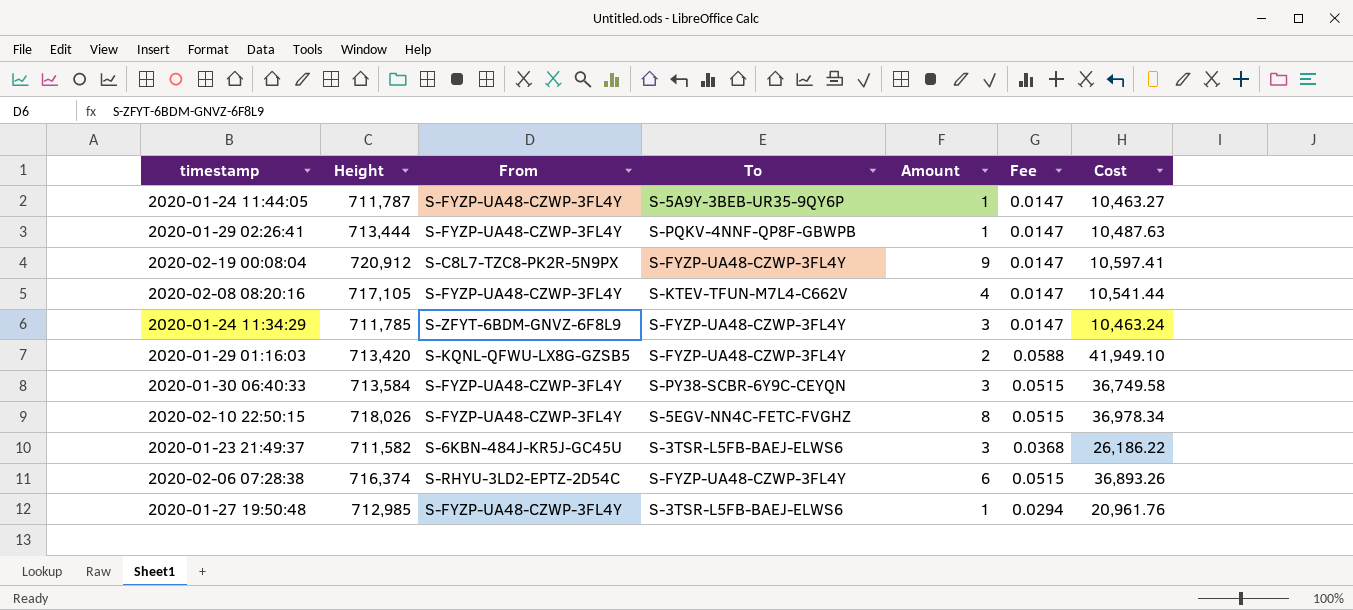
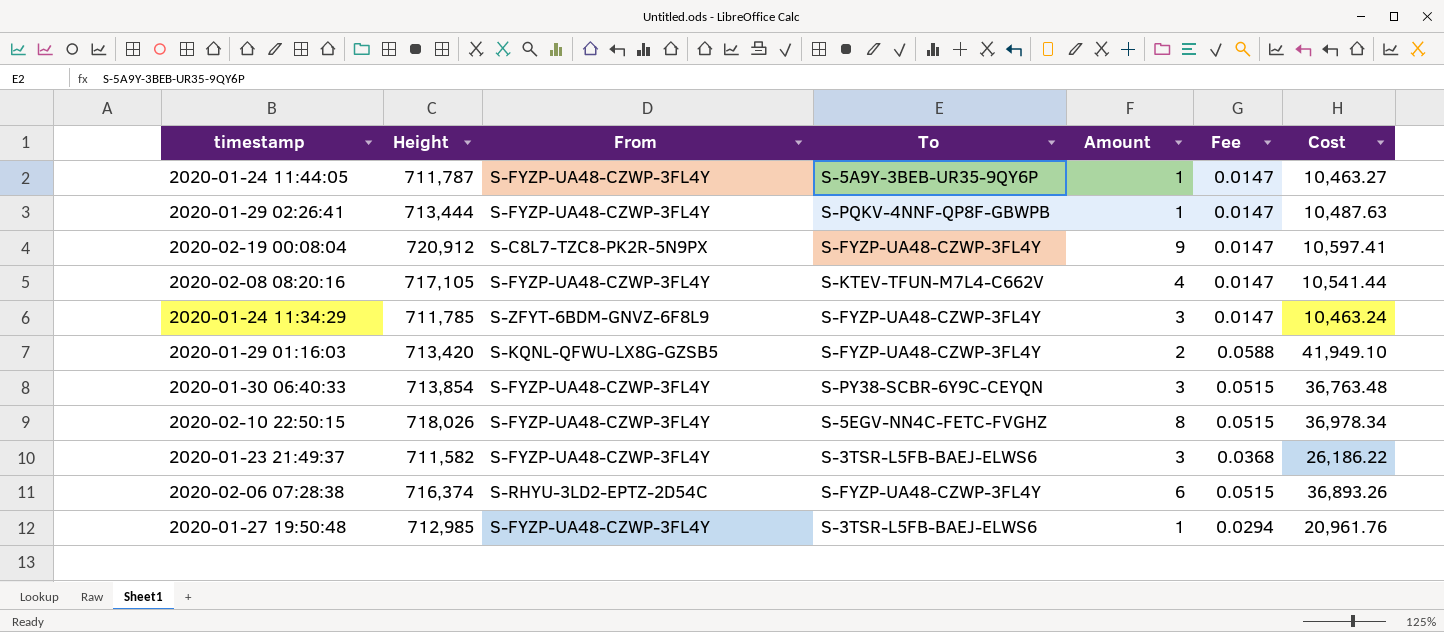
2020-01-30 06:40:33 | Height: 713,584 -> 713,854
2020-01-30 06:40:33 | Cost: 36,749.58 -> 36,763.48
2020-01-23 21:49:37 | From: S-6KBN-484J-KR5J-GC45U -> S-FYZP-UA48-CZWP-3FL4Y

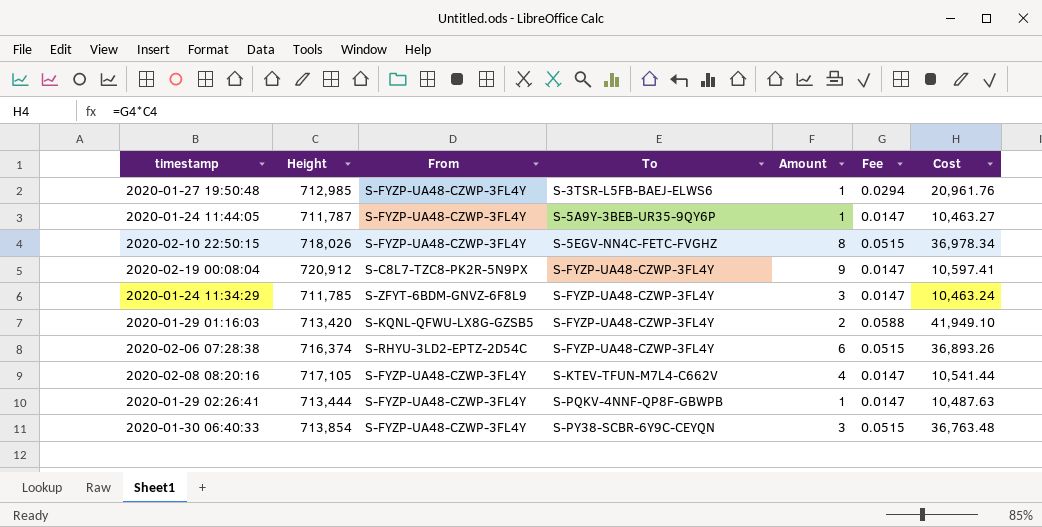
row order: none -> To ascending
row 2020-01-23 21:49:37: 711,582 | S-FYZP-UA48-CZWP-3FL4Y | S-3TSR-L5FB-BAEJ-ELWS6 | 3 | 0.0368 | 26,186.22 -> none

